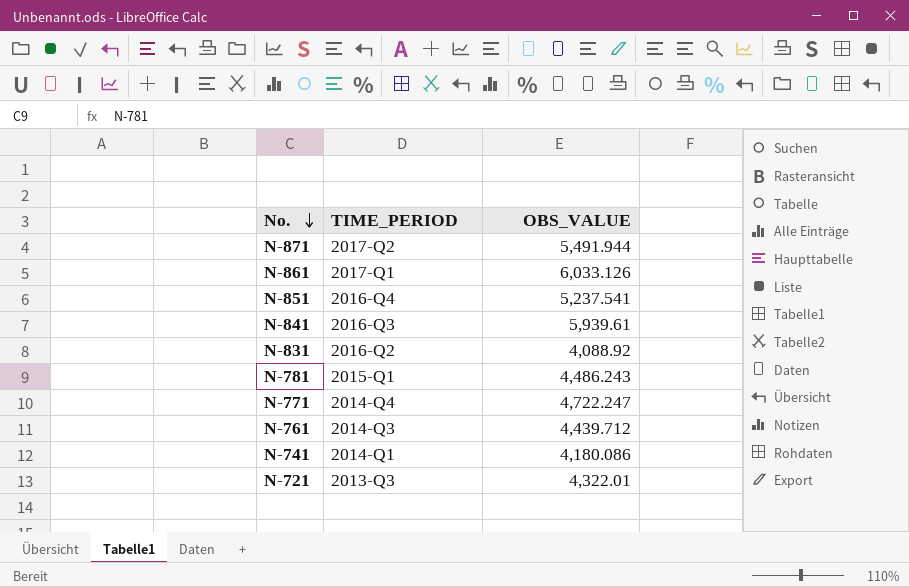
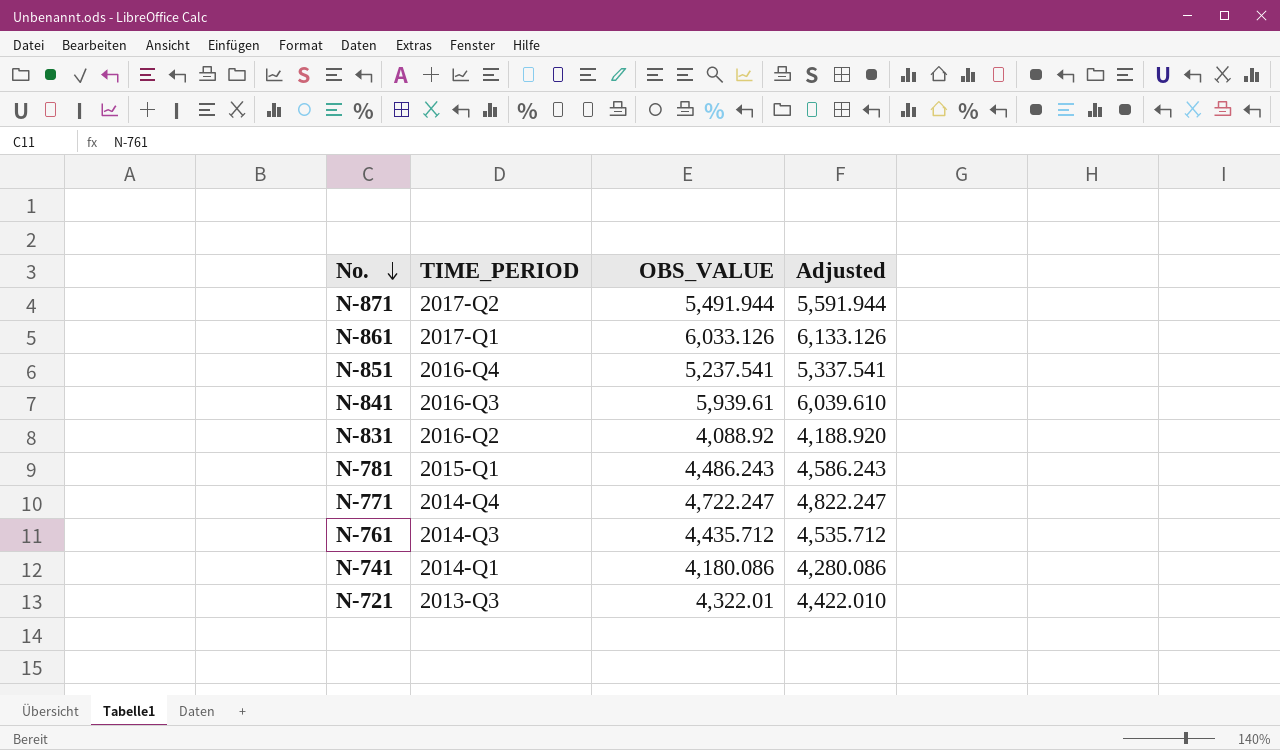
column Adjusted | formula: none -> [OBS_VALUE] + 100
N-761 | OBS_VALUE: 4,439.712 -> 4,435.712

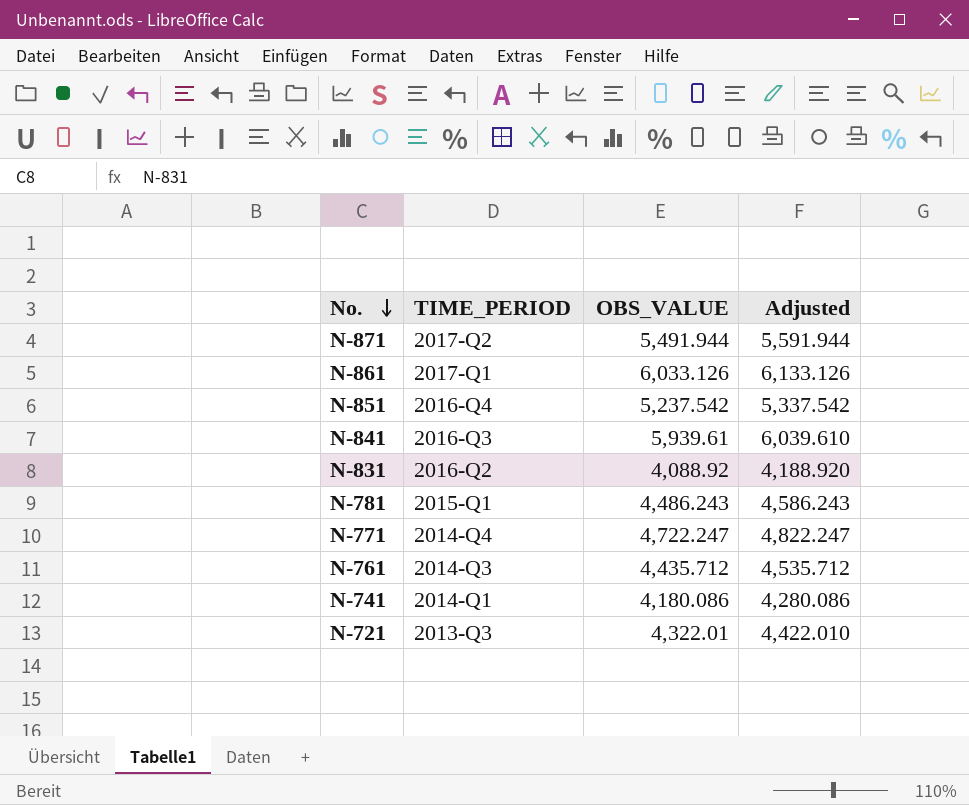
N-851 | OBS_VALUE: 5,237.541 -> 5,237.542
N-851 | Adjusted: 5,337.541 -> 5,337.542

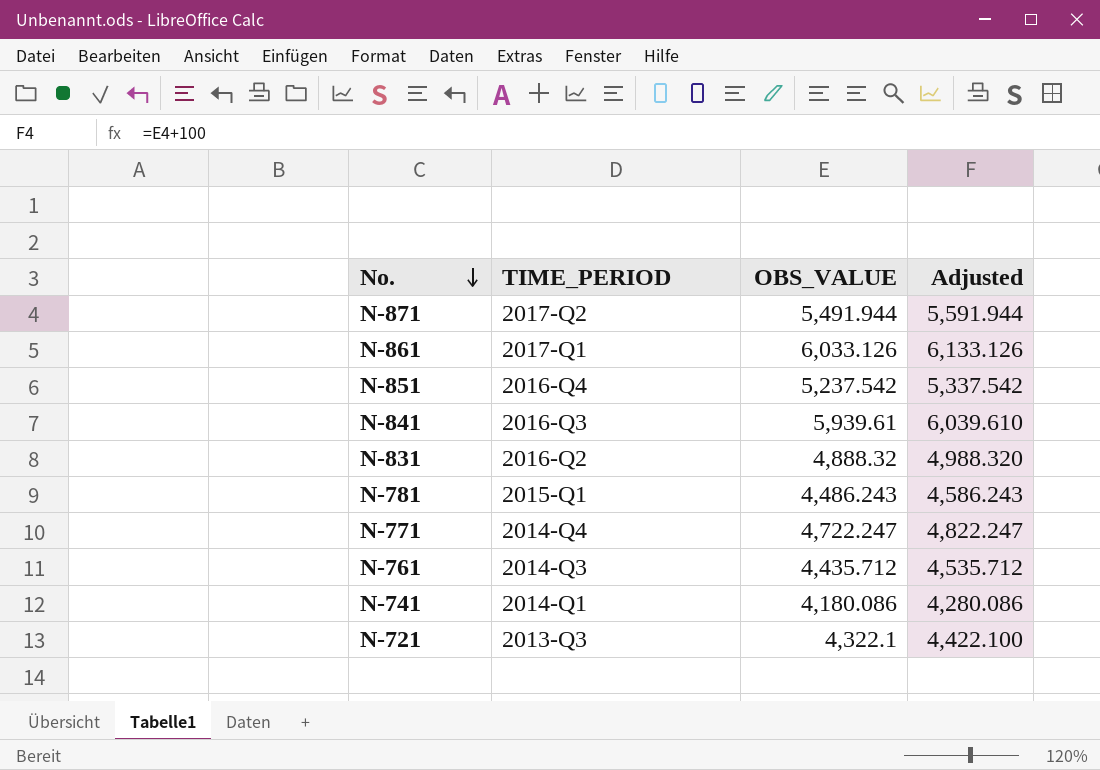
N-831 | OBS_VALUE: 4,088.92 -> 4,888.32
N-831 | Adjusted: 4,188.920 -> 4,988.320
N-721 | OBS_VALUE: 4,322.01 -> 4,322.1
N-721 | Adjusted: 4,422.010 -> 4,422.100

